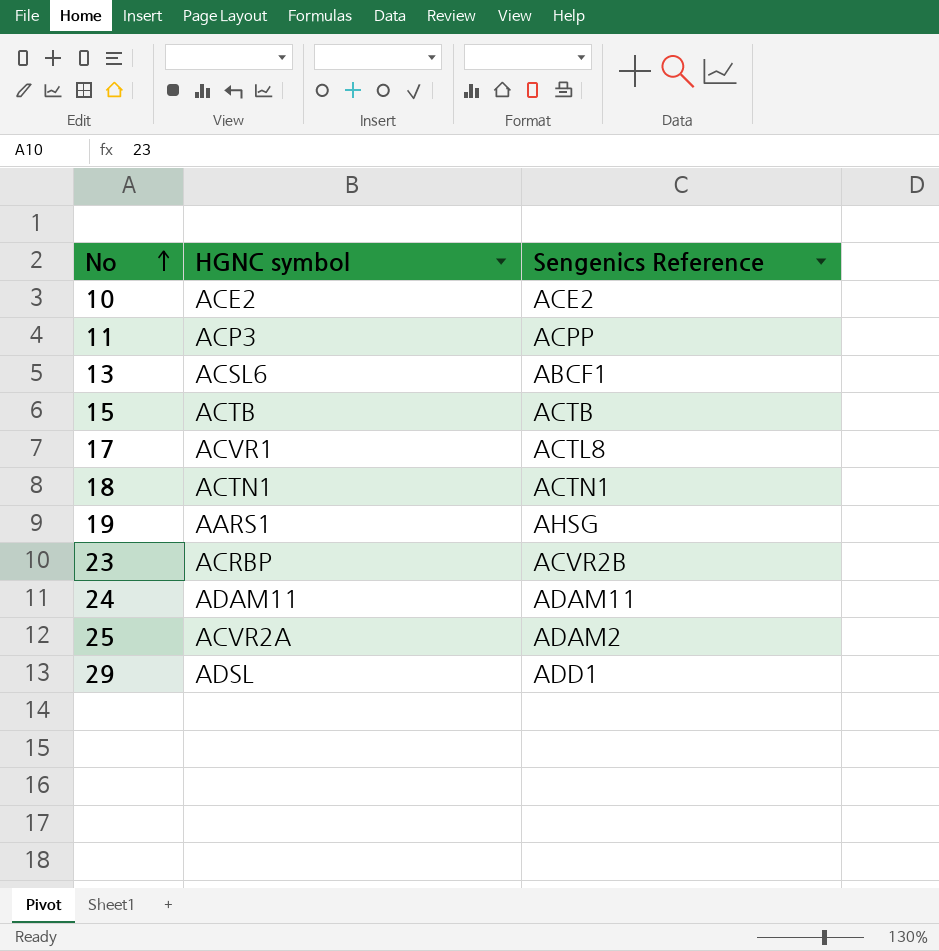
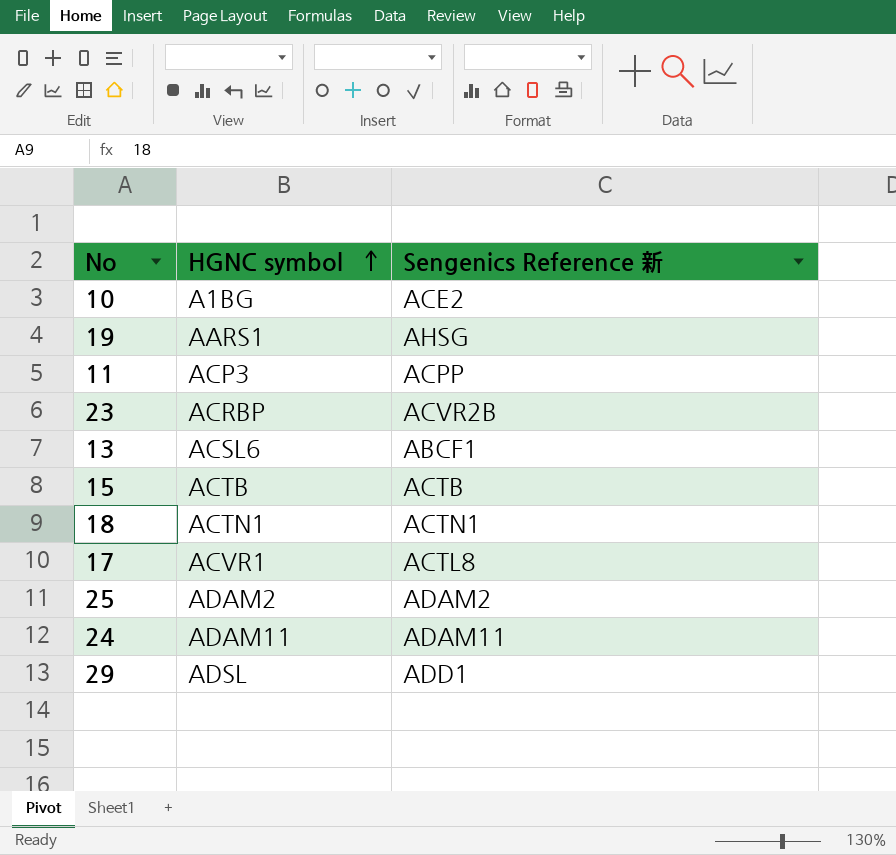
row order: No ascending -> HGNC symbol ascending
column name: Sengenics Reference -> Sengenics Reference 新
10 | HGNC symbol: ACE2 -> A1BG
25 | HGNC symbol: ACVR2A -> ADAM2

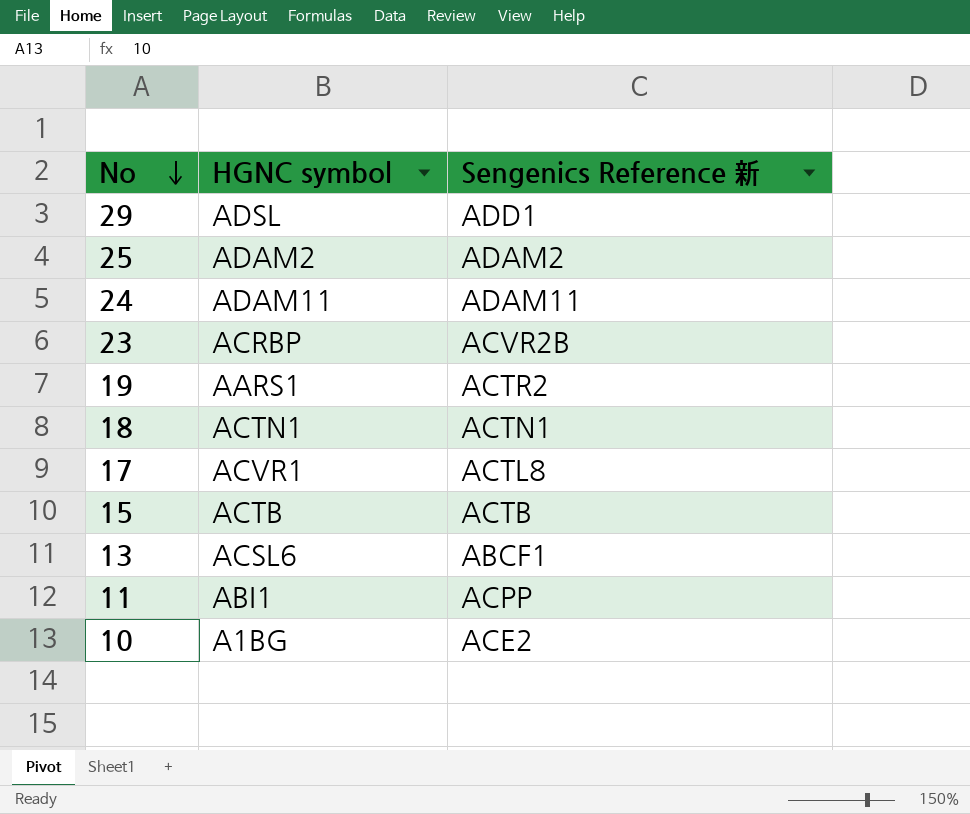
row order: HGNC symbol ascending -> No descending
19 | Sengenics Reference 新: AHSG -> ACTR2
11 | HGNC symbol: ACP3 -> ABI1

